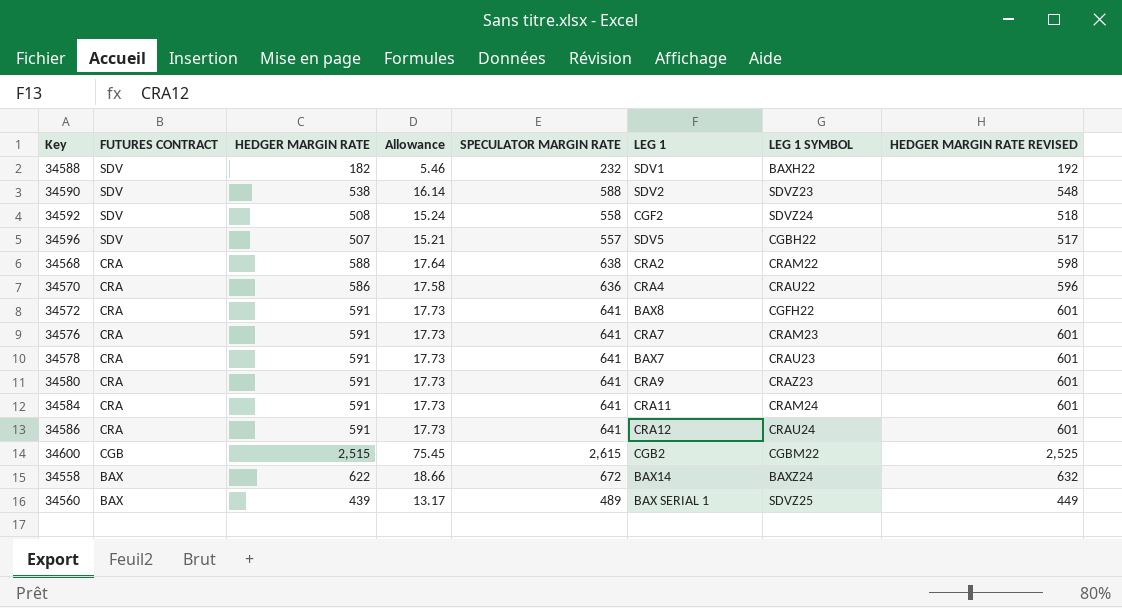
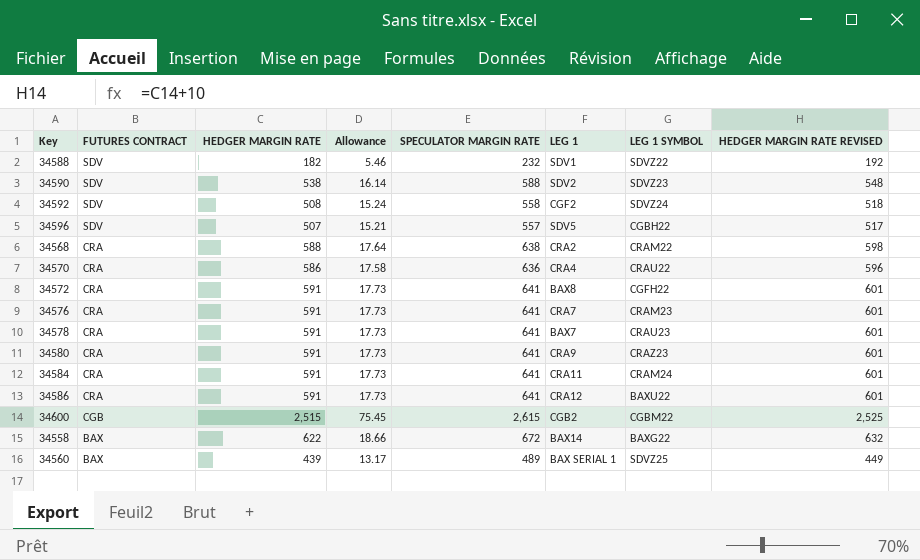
34588 | LEG 1 SYMBOL: BAXH22 -> SDVZ22
34586 | LEG 1 SYMBOL: CRAU24 -> BAXU22
34558 | LEG 1 SYMBOL: BAXZ24 -> BAXG22

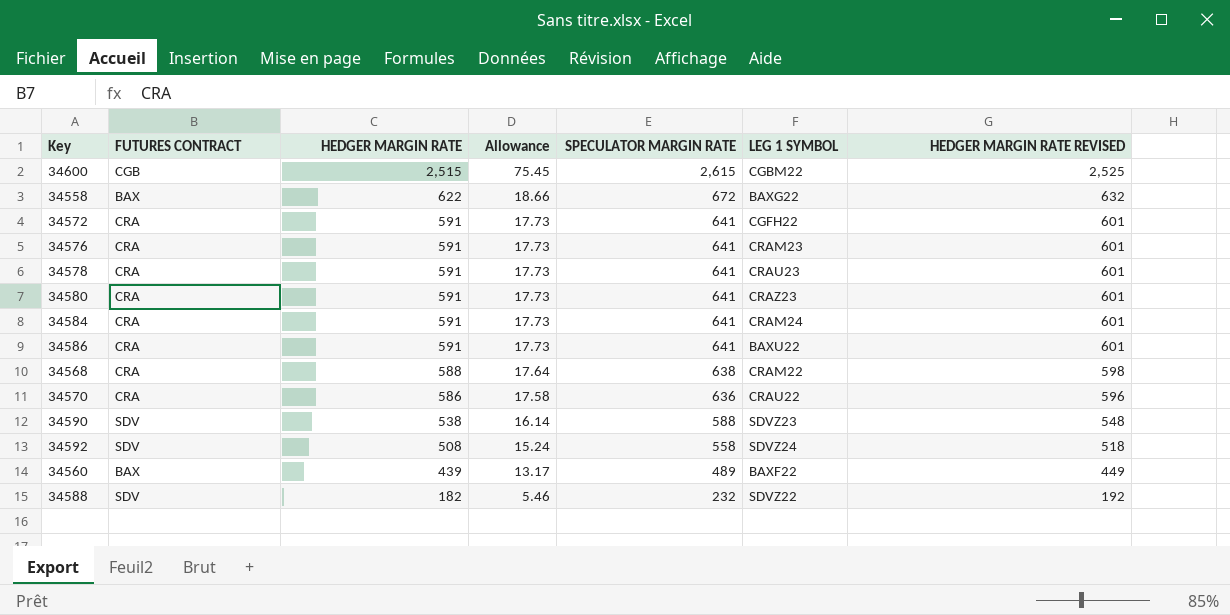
row order: FUTURES CONTRACT descending -> HEDGER MARGIN RATE descending
column LEG 1 | position: 6 -> none
row 34596: SDV | 507 | 15.21 | 557 | SDV5 | CGBH22 | 517 -> none
34560 | LEG 1 SYMBOL: SDVZ25 -> BAXF22

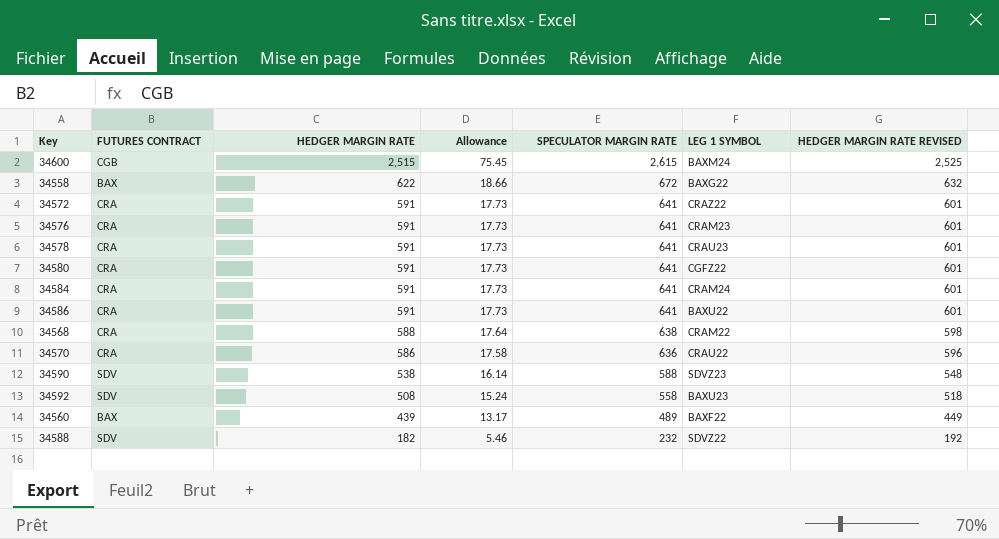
34600 | LEG 1 SYMBOL: CGBM22 -> BAXM24
34572 | LEG 1 SYMBOL: CGFH22 -> CRAZ22
34580 | LEG 1 SYMBOL: CRAZ23 -> CGFZ22
34592 | LEG 1 SYMBOL: SDVZ24 -> BAXU23

